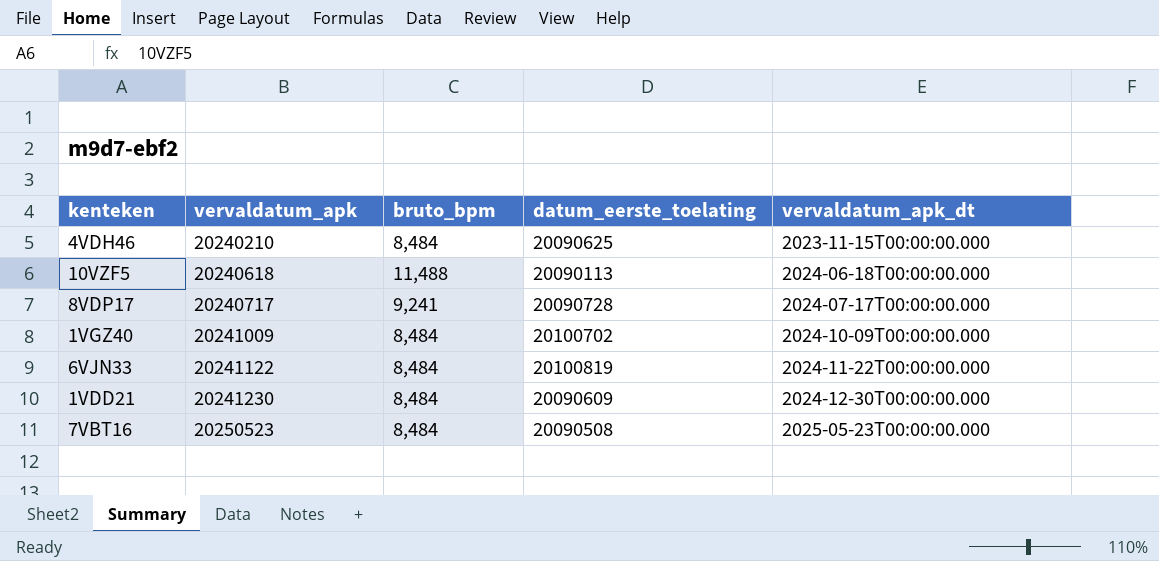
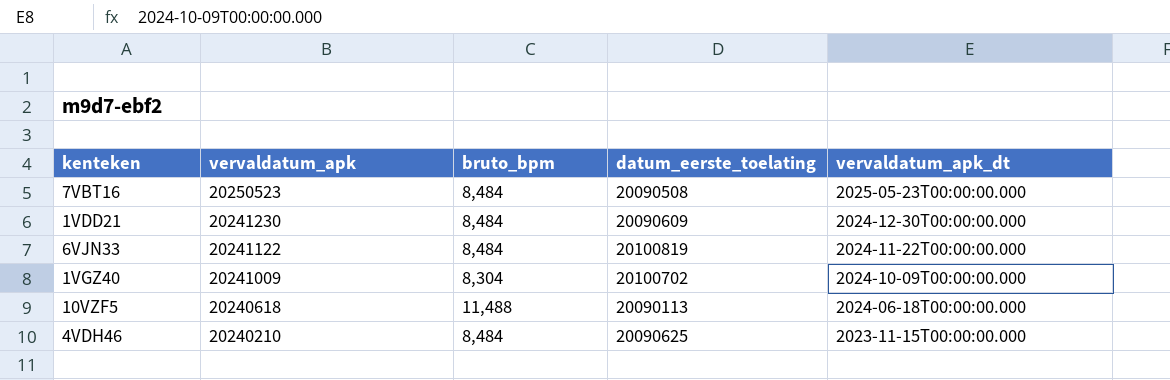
row order: vervaldatum_apk ascending -> vervaldatum_apk descending
row 8VDP17: 20240717 | 9,241 | 20090728 | 2024-07-17T00:00:00.000 -> none
1VGZ40 | bruto_bpm: 8,484 -> 8,304

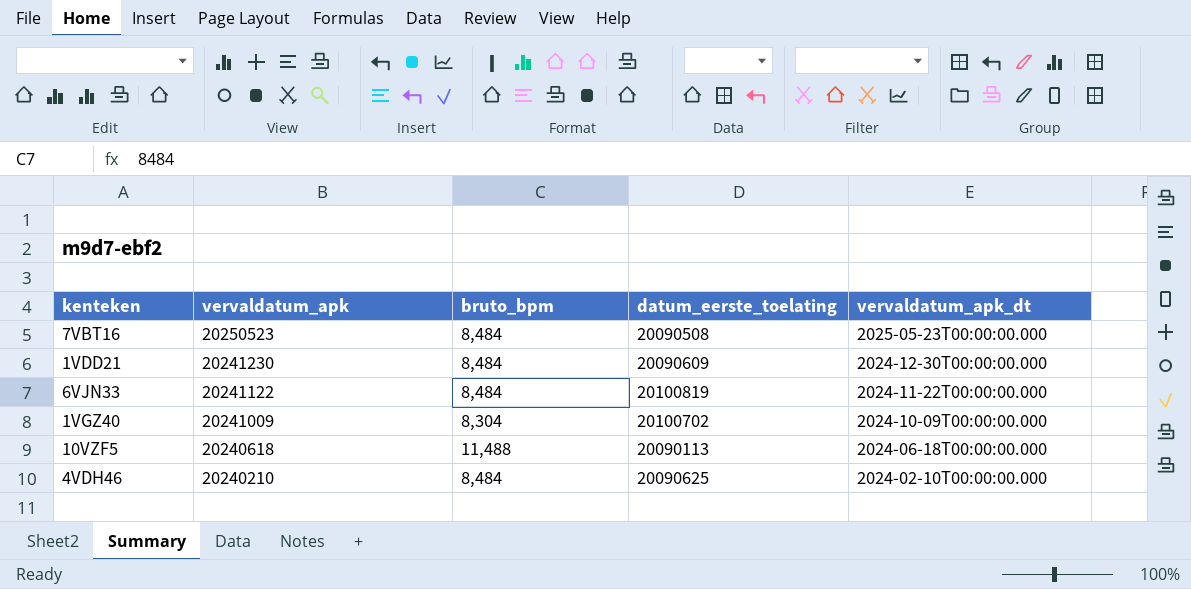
4VDH46 | vervaldatum_apk_dt: 2023-11-15T00:00:00.000 -> 2024-02-10T00:00:00.000

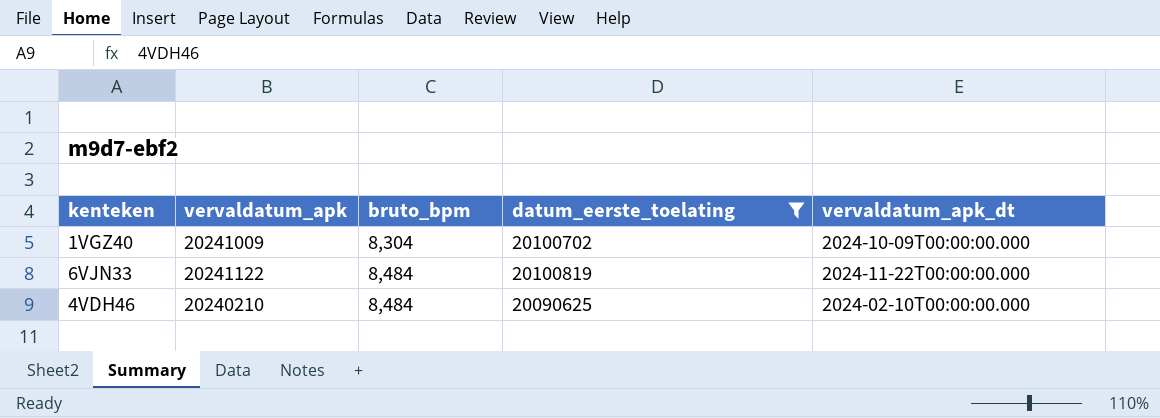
filter: none -> datum_eerste_toelating >= 20090625
row order: vervaldatum_apk descending -> bruto_bpm ascending

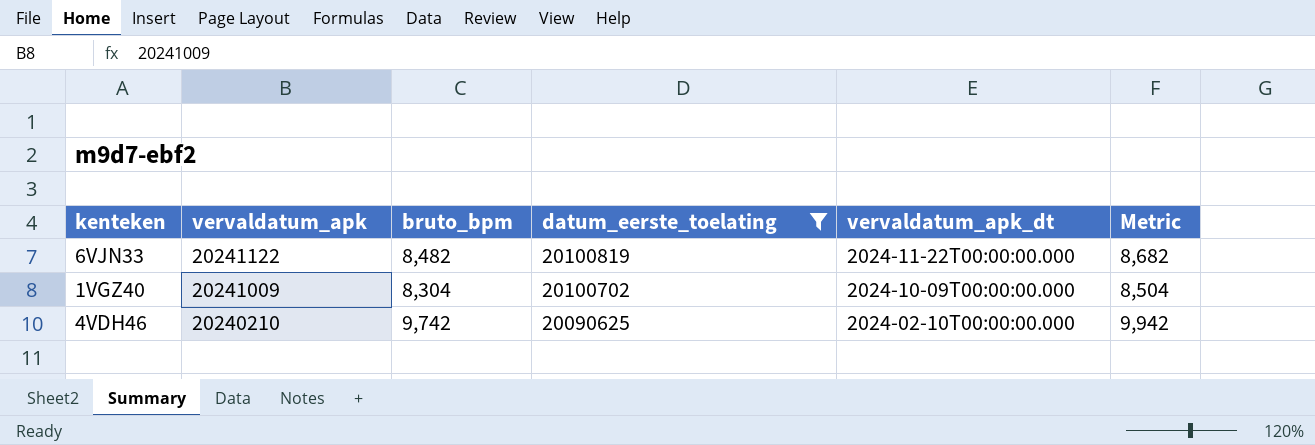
row order: bruto_bpm ascending -> vervaldatum_apk descending
column Metric | formula: none -> [bruto_bpm] + 200
6VJN33 | bruto_bpm: 8,484 -> 8,482
4VDH46 | bruto_bpm: 8,484 -> 9,742

